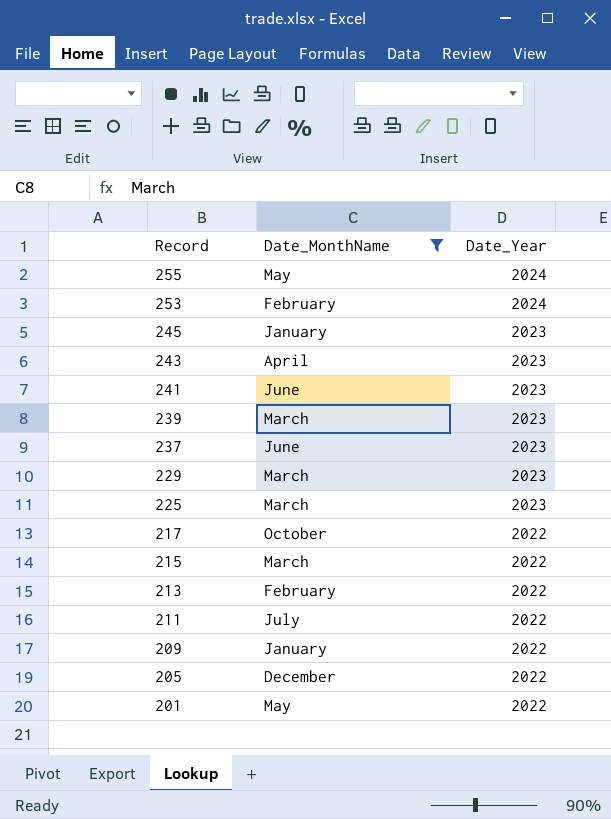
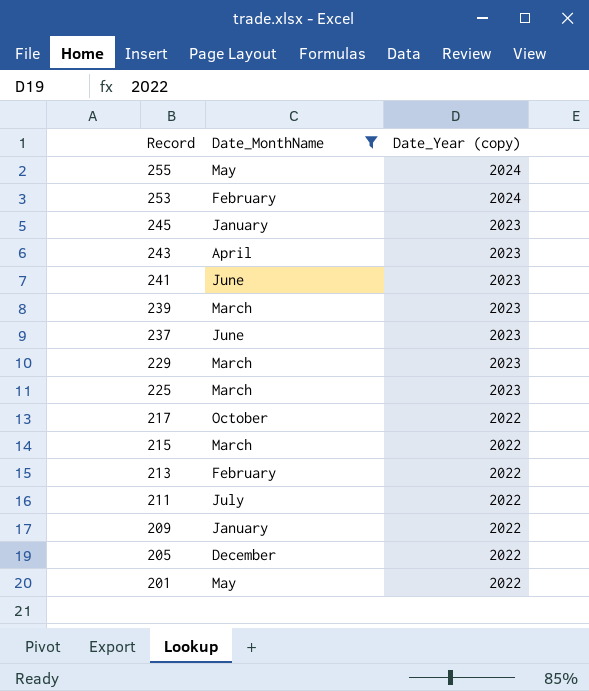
column name: Date_Year -> Date_Year (copy)

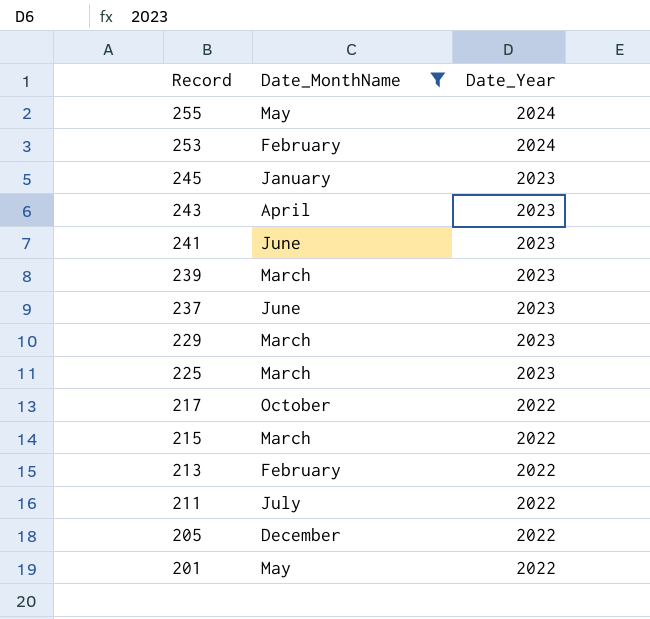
column name: Date_Year (copy) -> Date_Year
row 209: January | 2022 -> none

